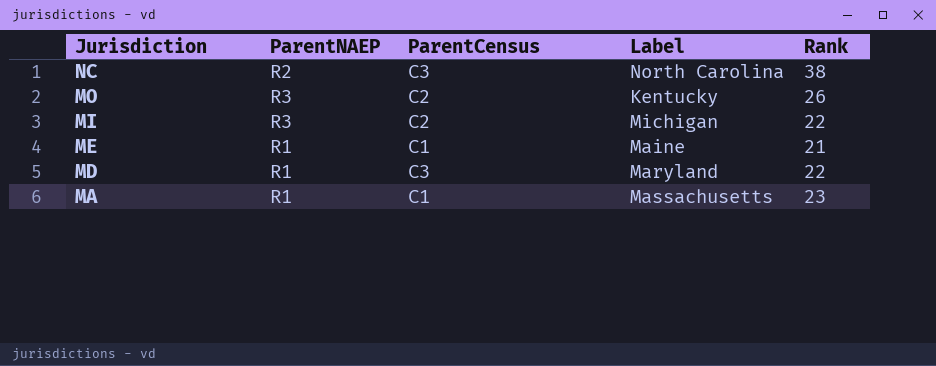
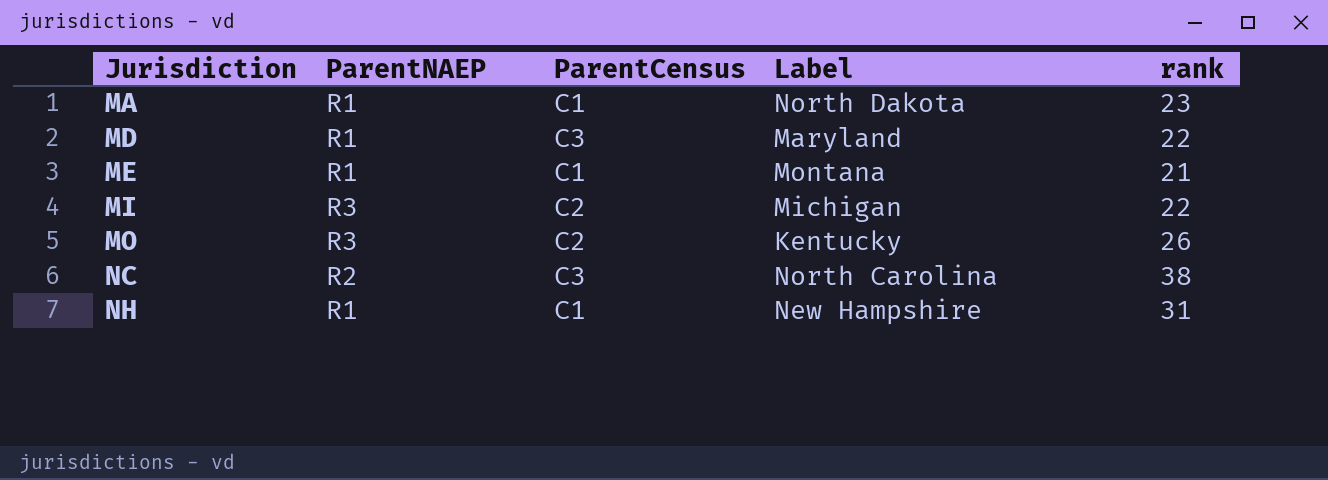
row order: Jurisdiction descending -> Jurisdiction ascending
column name: Rank -> rank
MA | Label: Massachusetts -> North Dakota
ME | Label: Maine -> Montana
row NH: none -> R1 | C1 | New Hampshire | 31

